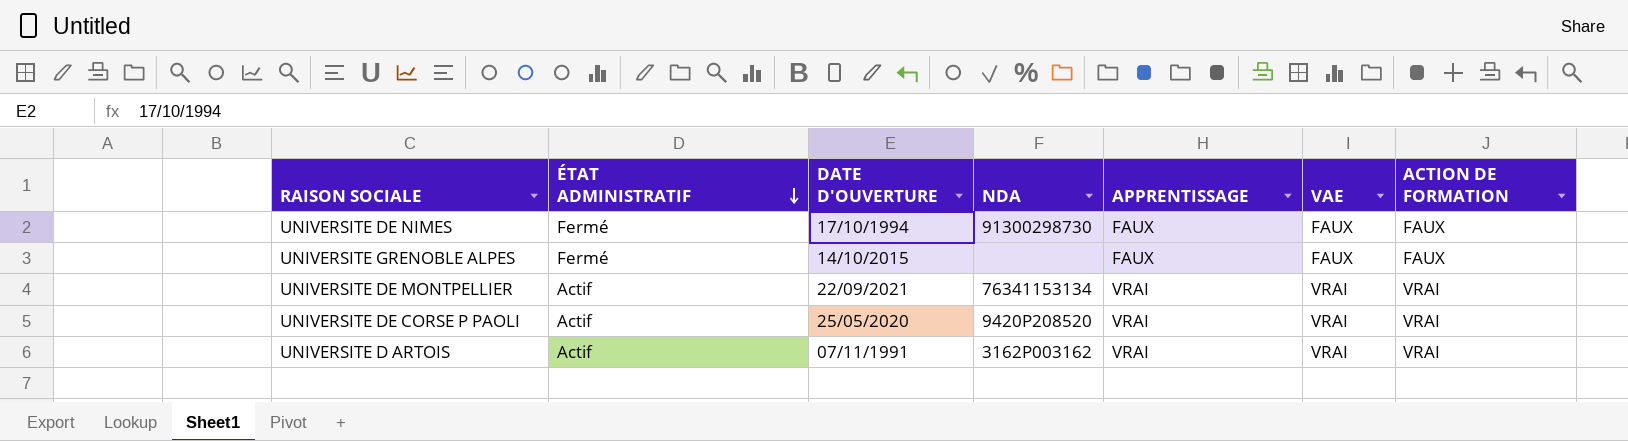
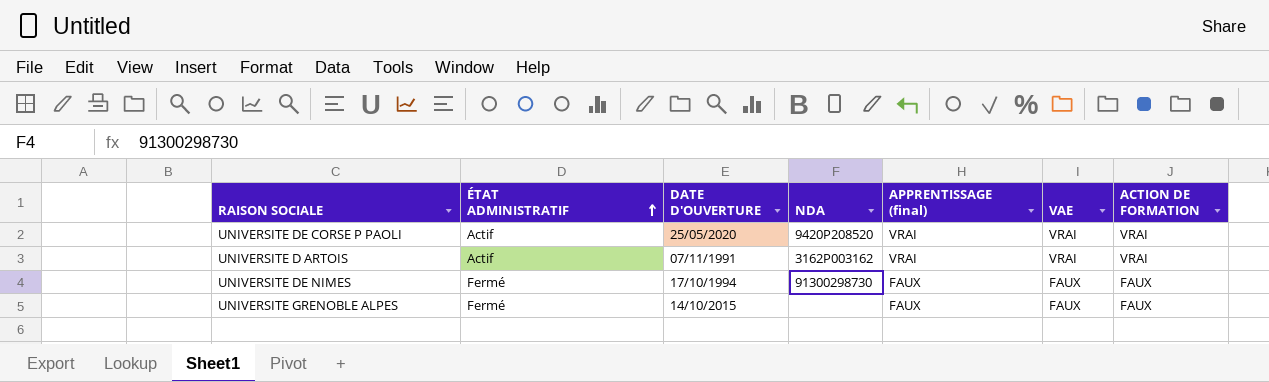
row order: ÉTAT ADMINISTRATIF descending -> ÉTAT ADMINISTRATIF ascending
column name: APPRENTISSAGE -> APPRENTISSAGE (final)
row UNIVERSITE DE MONTPELLIER: Actif | 22/09/2021 | 76341153134 | VRAI | VRAI | VRAI -> none

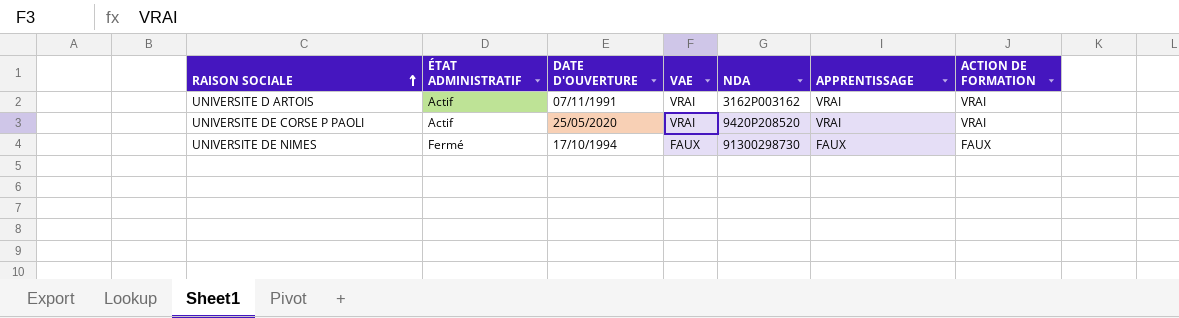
row order: ÉTAT ADMINISTRATIF ascending -> RAISON SOCIALE ascending
column VAE | position: 6 -> 4
column name: APPRENTISSAGE (final) -> APPRENTISSAGE
row UNIVERSITE GRENOBLE ALPES: Fermé | 14/10/2015 | none | FAUX | FAUX | FAUX -> none

